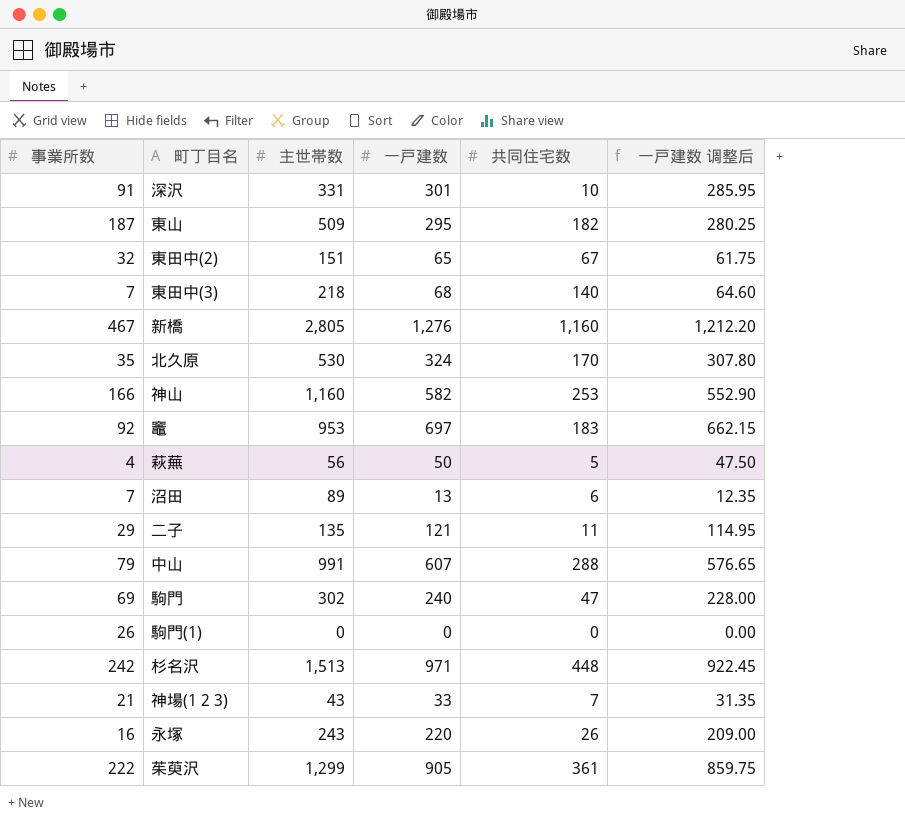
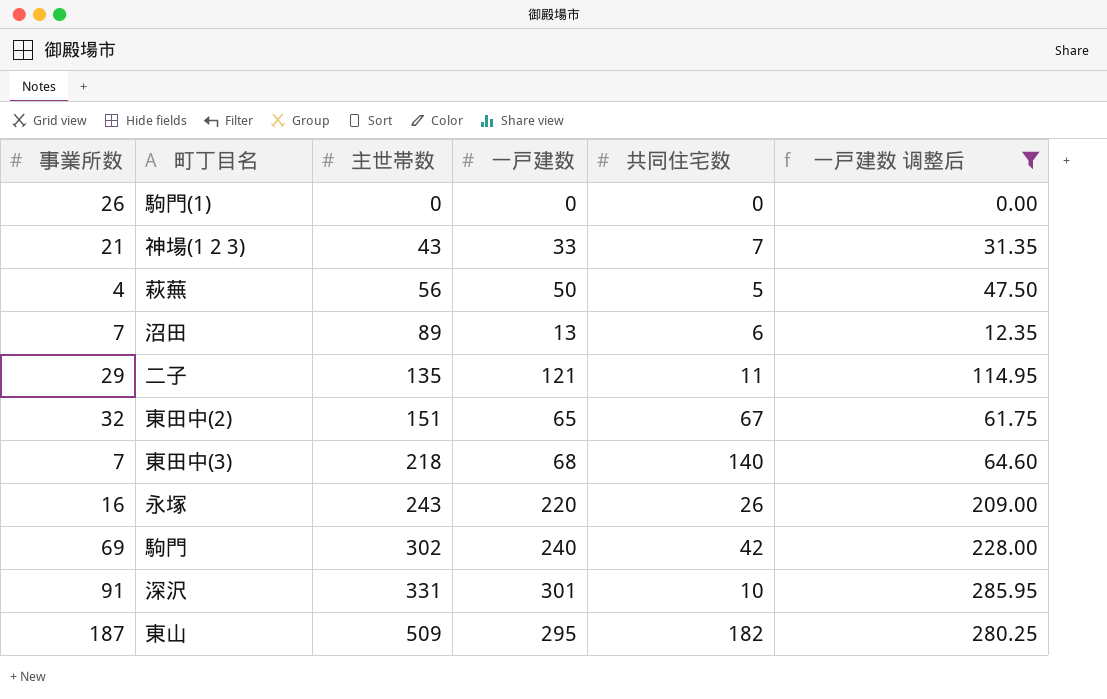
filter: none -> 一戸建数 调整后 <= 285.95
row order: none -> 主世帯数 ascending
駒門 | 共同住宅数: 47 -> 42

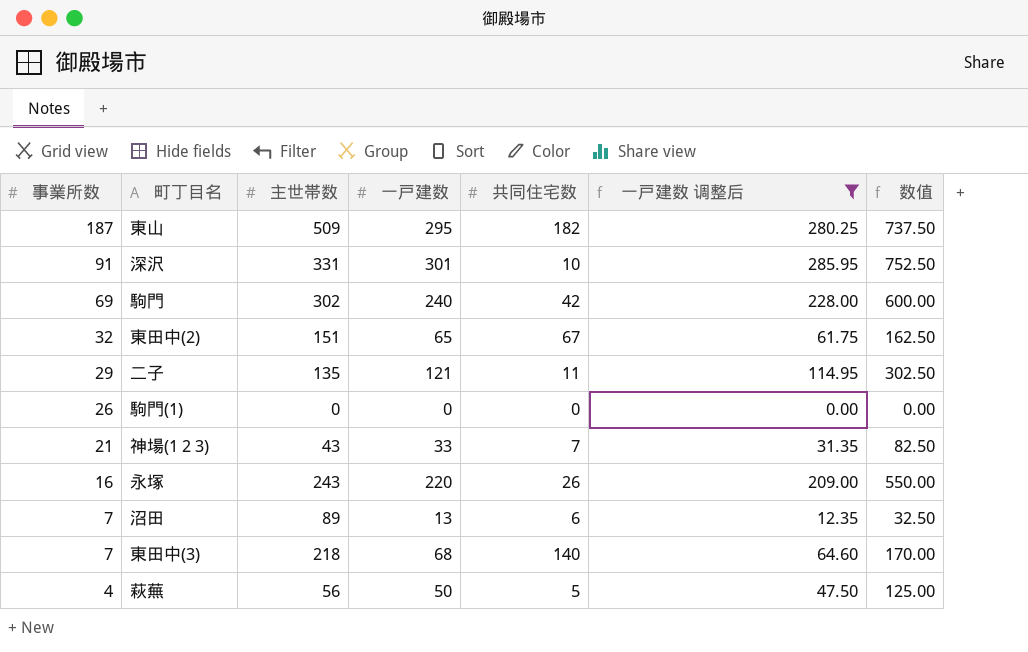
row order: 主世帯数 ascending -> 事業所数 descending
column 数值 | formula: none -> [一戸建数] * 2.5

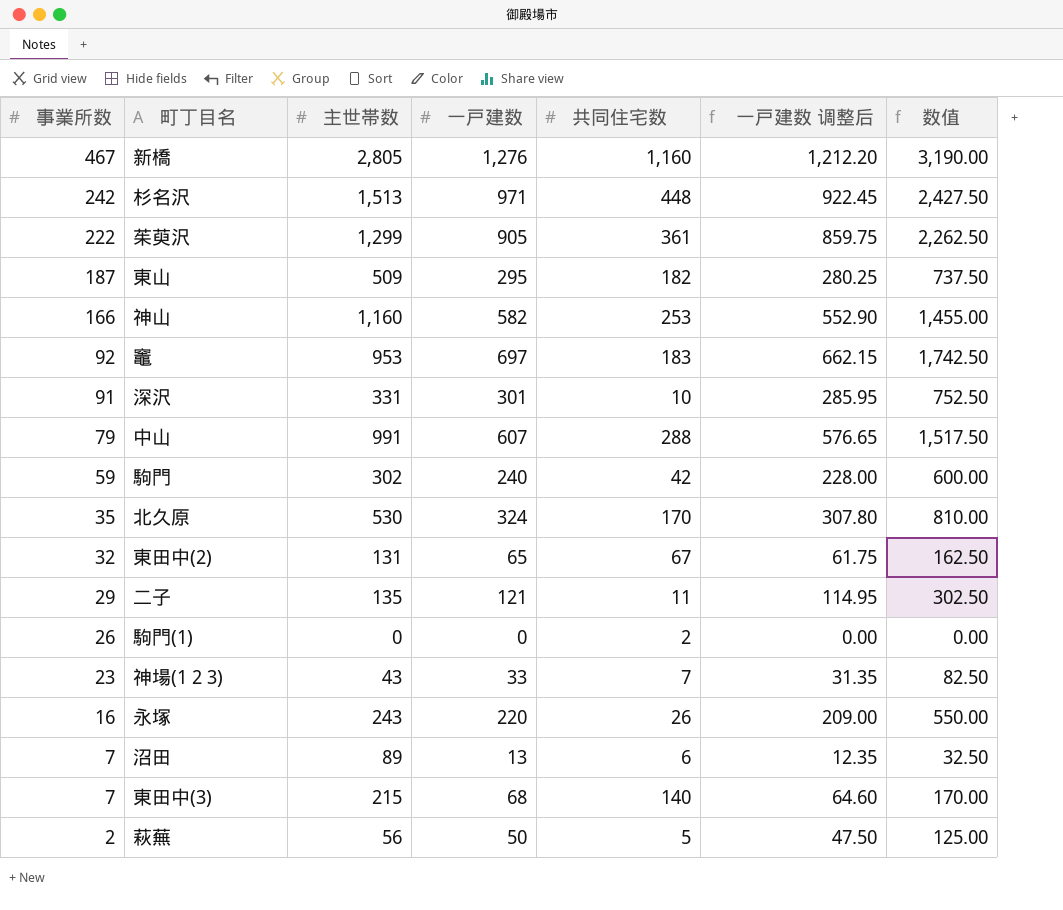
filter: 一戸建数 调整后 <= 285.95 -> none
駒門 | 事業所数: 69 -> 59
東田中(2) | 主世帯数: 151 -> 131
駒門(1) | 共同住宅数: 0 -> 2
神場(1 2 3) | 事業所数: 21 -> 23
東田中(3) | 主世帯数: 218 -> 215
萩蕪 | 事業所数: 4 -> 2

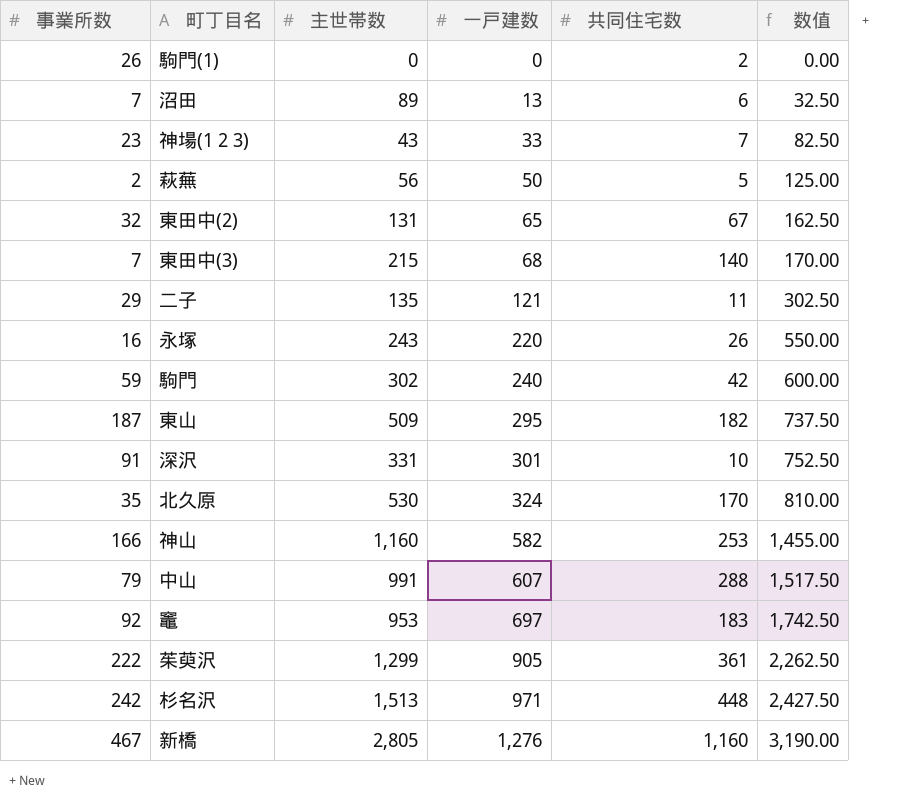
row order: 事業所数 descending -> 一戸建数 ascending
column 一戸建数 调整后 | formula: [一戸建数] * 0.95 -> none

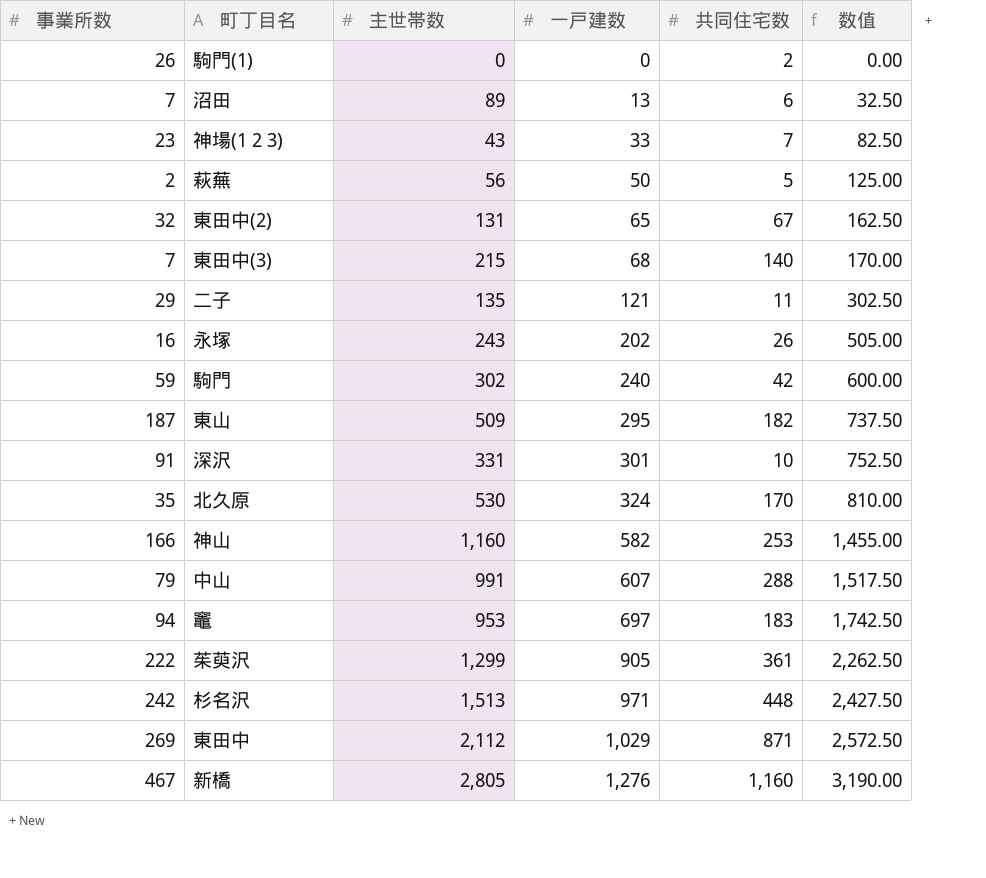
永塚 | 一戸建数: 220 -> 202
永塚 | 数值: 550.00 -> 505.00
竈 | 事業所数: 92 -> 94
row 東田中: none -> 269 | 2,112 | 1,029 | 871 | 2,572.50

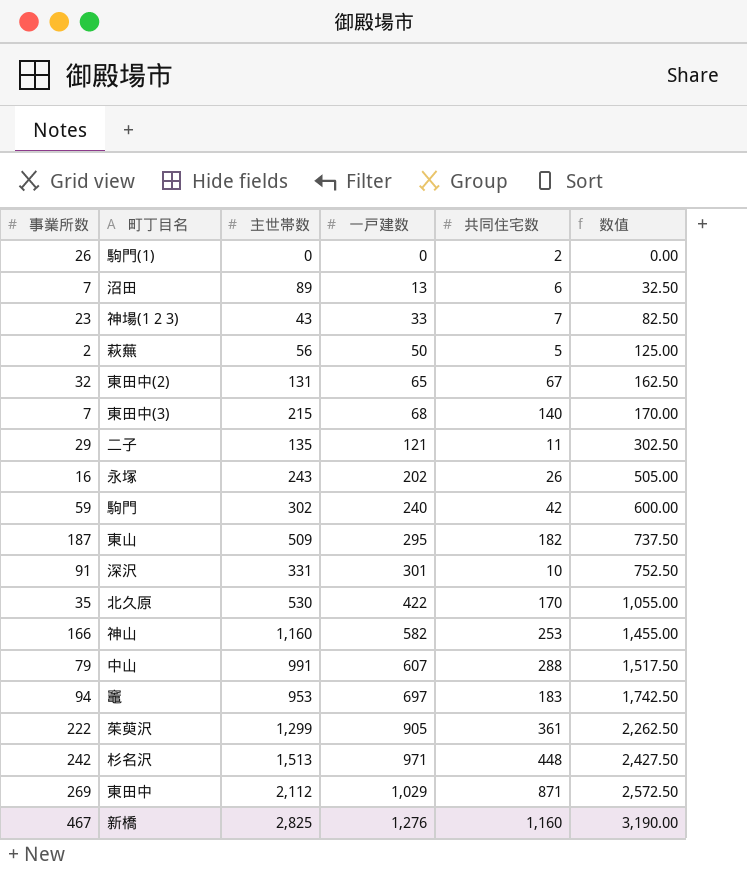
北久原 | 一戸建数: 324 -> 422
北久原 | 数值: 810.00 -> 1,055.00
新橋 | 主世帯数: 2,805 -> 2,825

